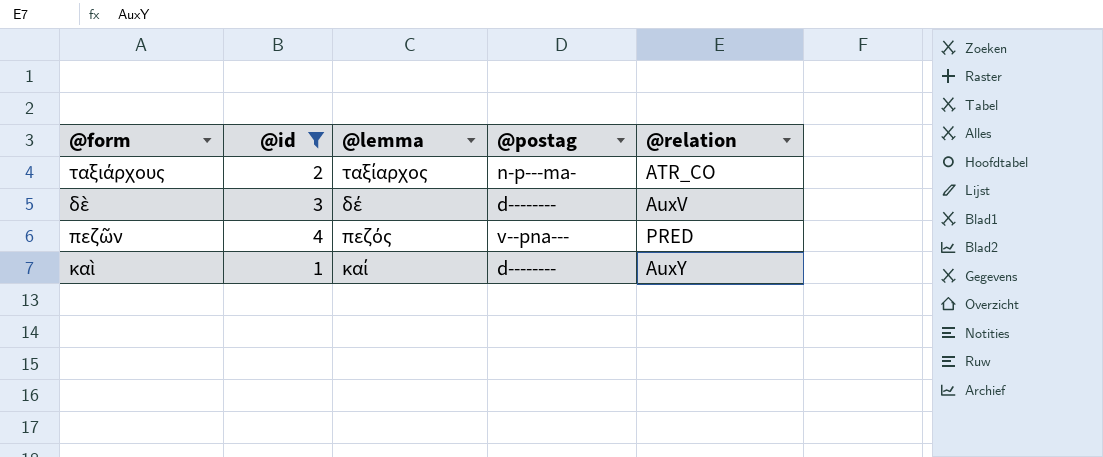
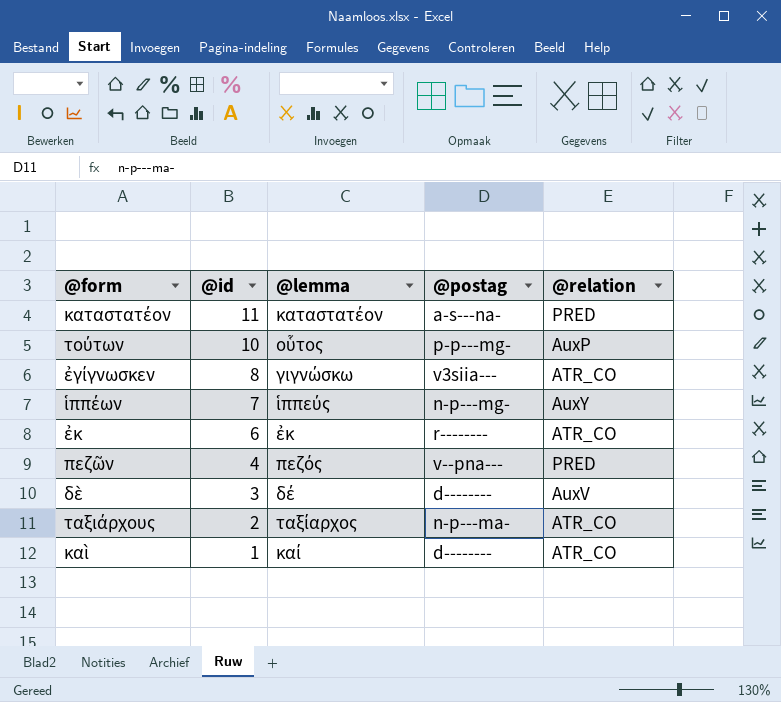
filter: @id <= 4 -> none
row order: none -> @id descending
καὶ | @relation: AuxY -> ATR_CO

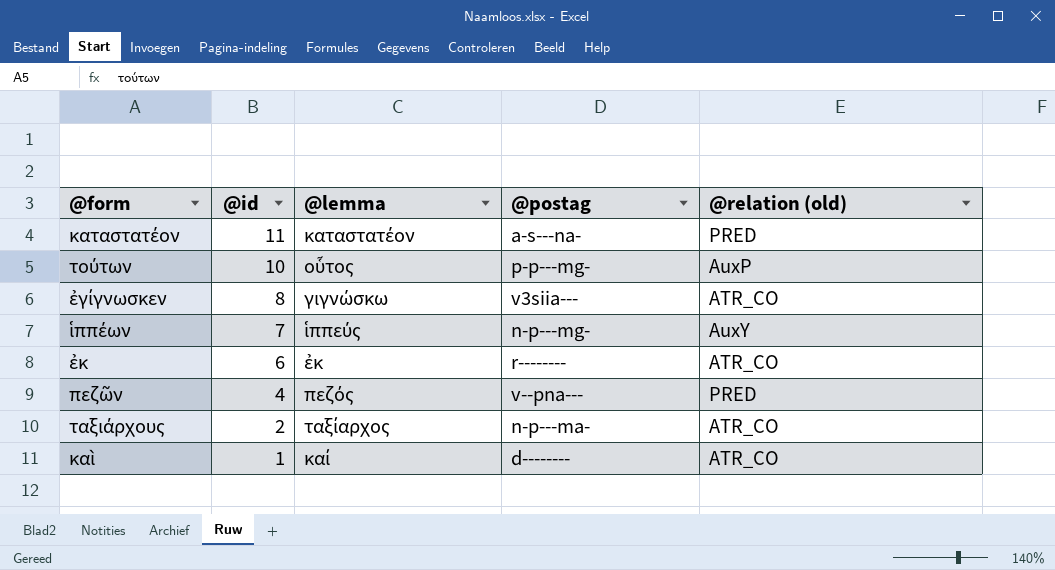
column name: @relation -> @relation (old)
row δὲ: 3 | δέ | d-------- | AuxV -> none

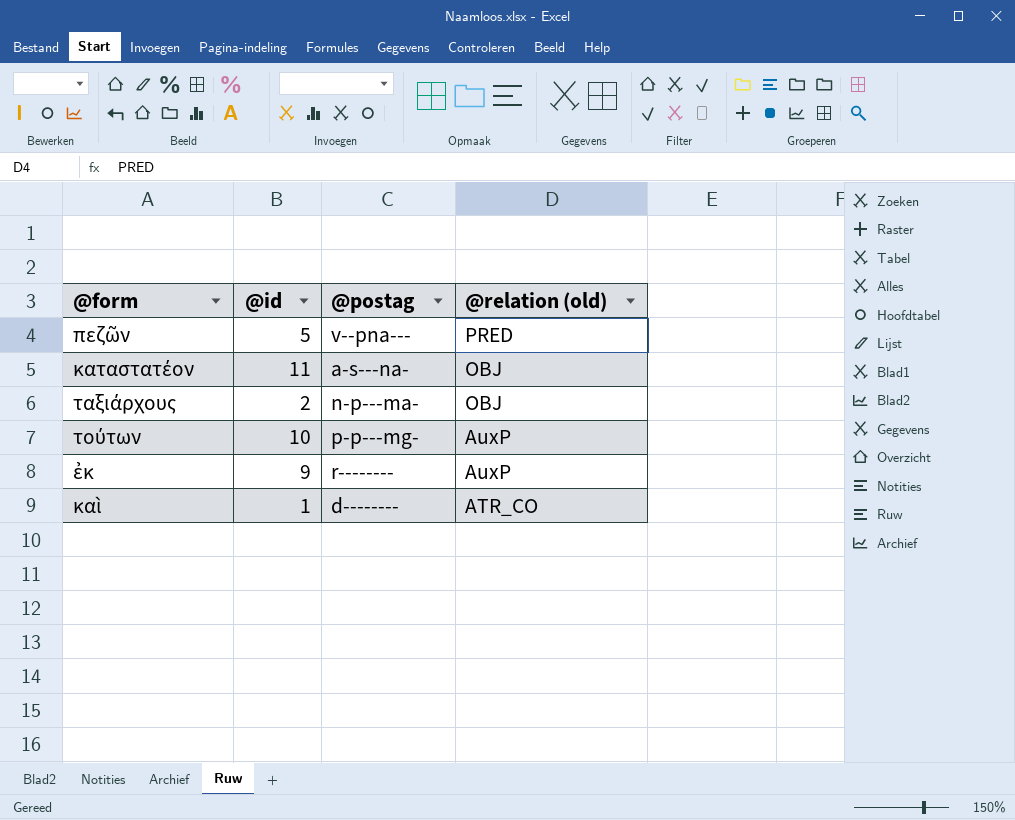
row order: @id descending -> @relation (old) descending
column @lemma | position: 3 -> none
row ἐγίγνωσκεν: 8 | γιγνώσκω | v3siia--- | ATR_CO -> none
row ἱππέων: 7 | ἱππεύς | n-p---mg- | AuxY -> none
πεζῶν | @id: 4 -> 5
καταστατέον | @relation (old): PRED -> OBJ
ταξιάρχους | @relation (old): ATR_CO -> OBJ
ἐκ | @id: 6 -> 9
ἐκ | @relation (old): ATR_CO -> AuxP

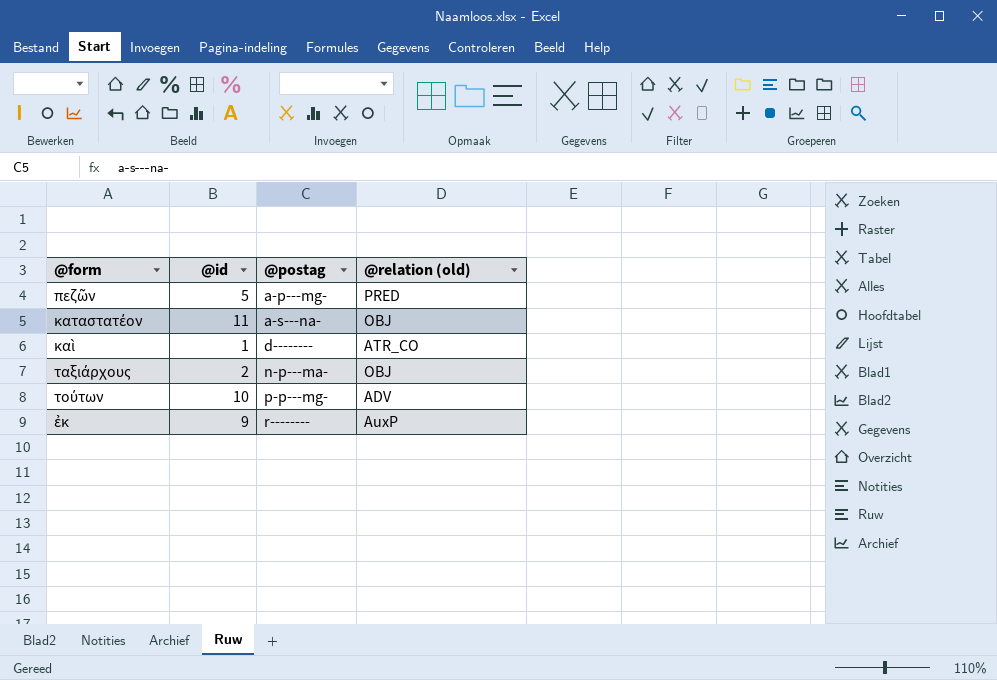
row order: @relation (old) descending -> @postag ascending
πεζῶν | @postag: v--pna--- -> a-p---mg-
τούτων | @relation (old): AuxP -> ADV

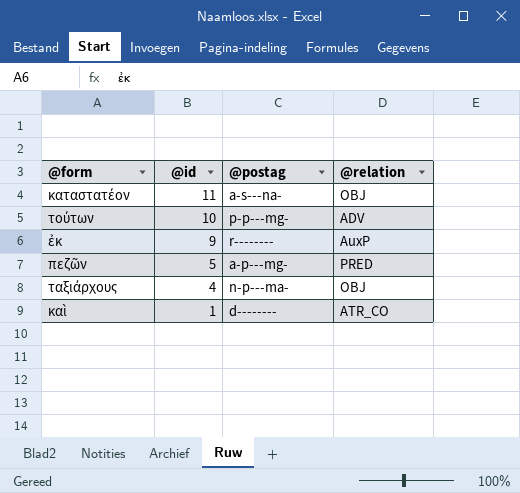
row order: @postag ascending -> @id descending
column name: @relation (old) -> @relation
ταξιάρχους | @id: 2 -> 4

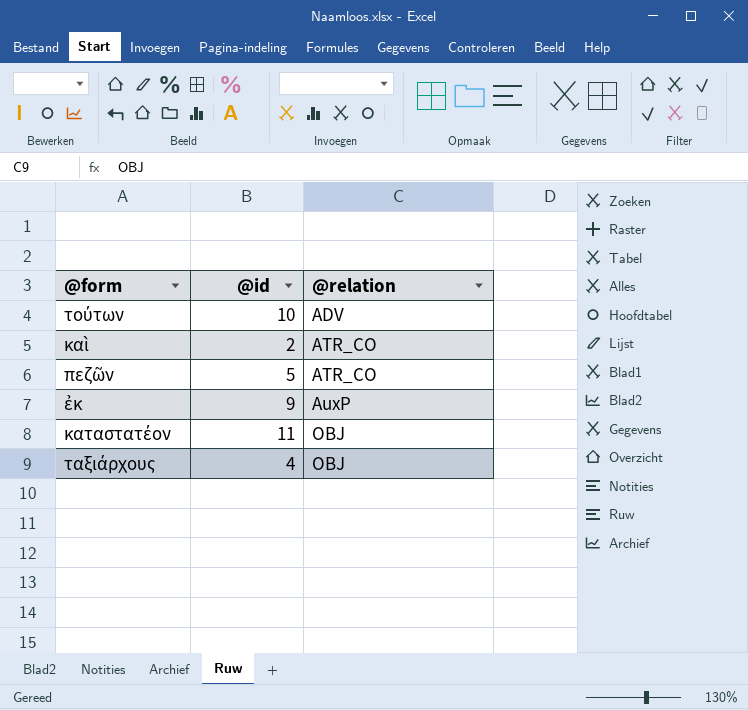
row order: @id descending -> @relation ascending
column @postag | position: 3 -> none
καὶ | @id: 1 -> 2
πεζῶν | @relation: PRED -> ATR_CO

